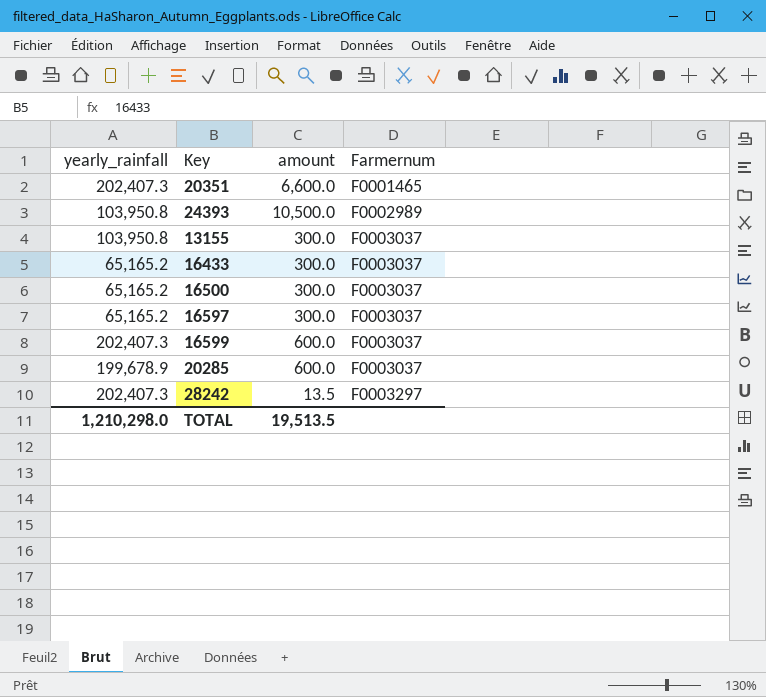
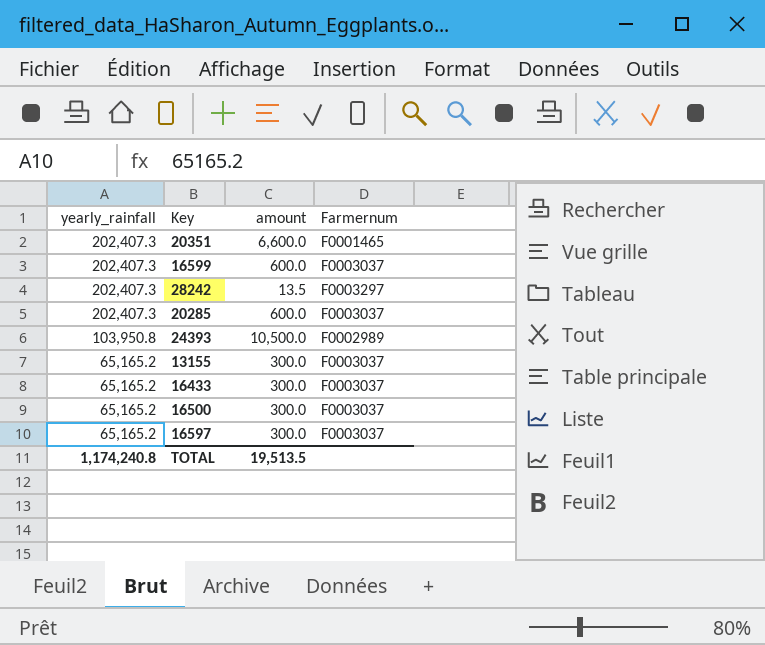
row order: Farmernum ascending -> yearly_rainfall descending
20285 | yearly_rainfall: 199,678.9 -> 202,407.3
13155 | yearly_rainfall: 103,950.8 -> 65,165.2
TOTAL | yearly_rainfall: 1,210,298.0 -> 1,174,240.8

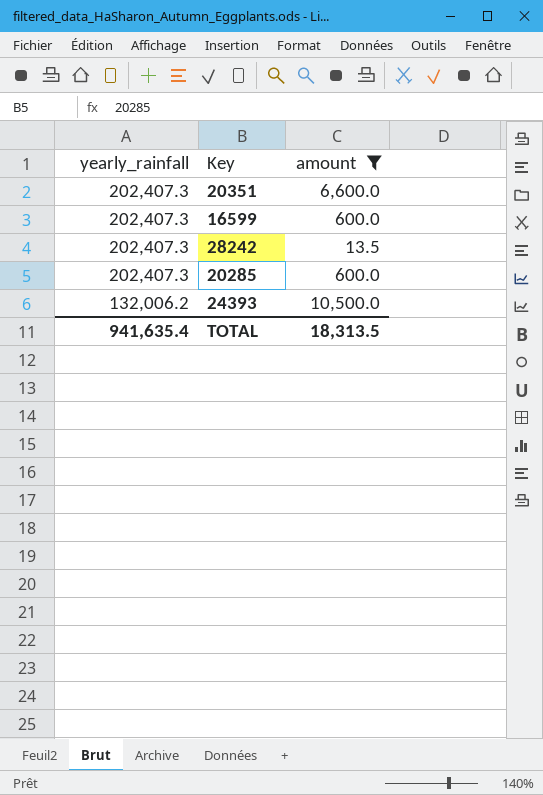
filter: none -> amount != 300.0
column Farmernum | position: 4 -> none
24393 | yearly_rainfall: 103,950.8 -> 132,006.2
TOTAL | yearly_rainfall: 1,174,240.8 -> 941,635.4
TOTAL | amount: 19,513.5 -> 18,313.5

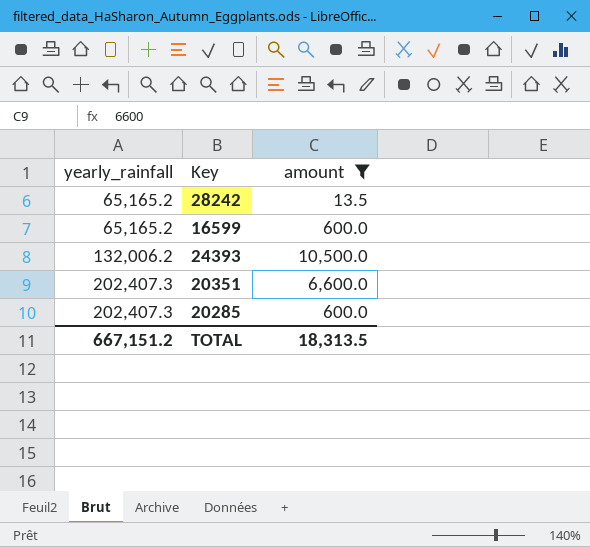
row order: yearly_rainfall descending -> yearly_rainfall ascending
28242 | yearly_rainfall: 202,407.3 -> 65,165.2
16599 | yearly_rainfall: 202,407.3 -> 65,165.2
TOTAL | yearly_rainfall: 941,635.4 -> 667,151.2

